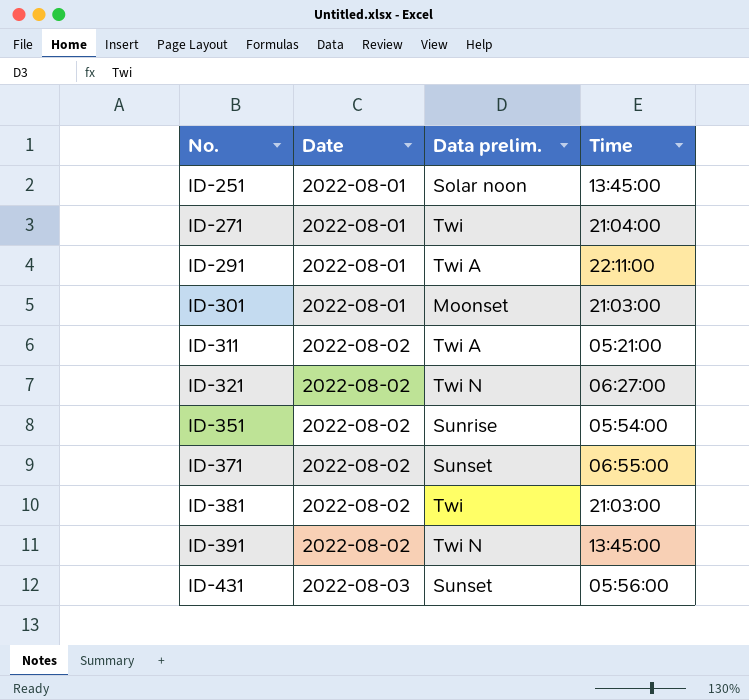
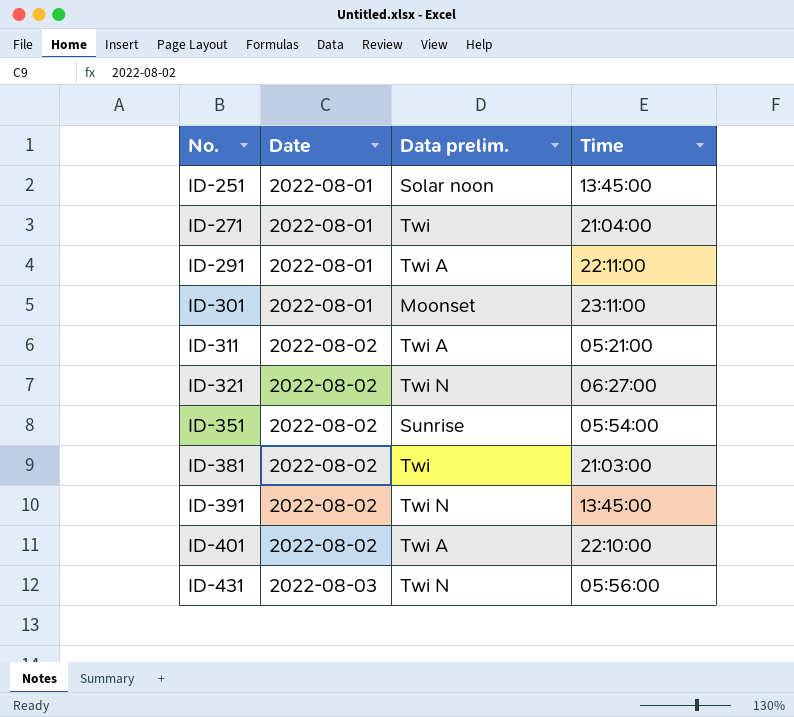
row ID-371: 2022-08-02 | Sunset | 06:55:00 -> none
ID-301 | Time: 21:03:00 -> 23:11:00
row ID-401: none -> 2022-08-02 | Twi A | 22:10:00
ID-431 | Data prelim.: Sunset -> Twi N

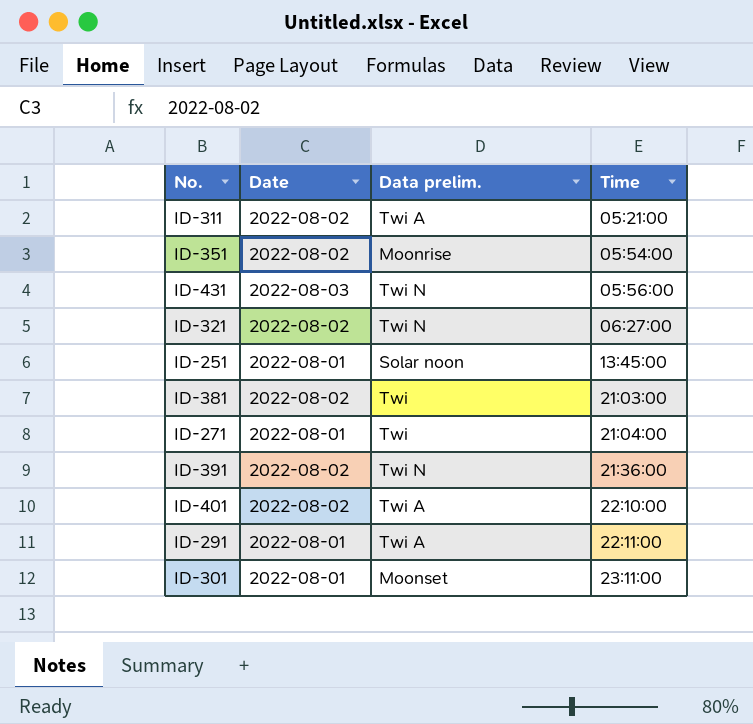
row order: No. ascending -> Time ascending
ID-351 | Data prelim.: Sunrise -> Moonrise
ID-391 | Time: 13:45:00 -> 21:36:00

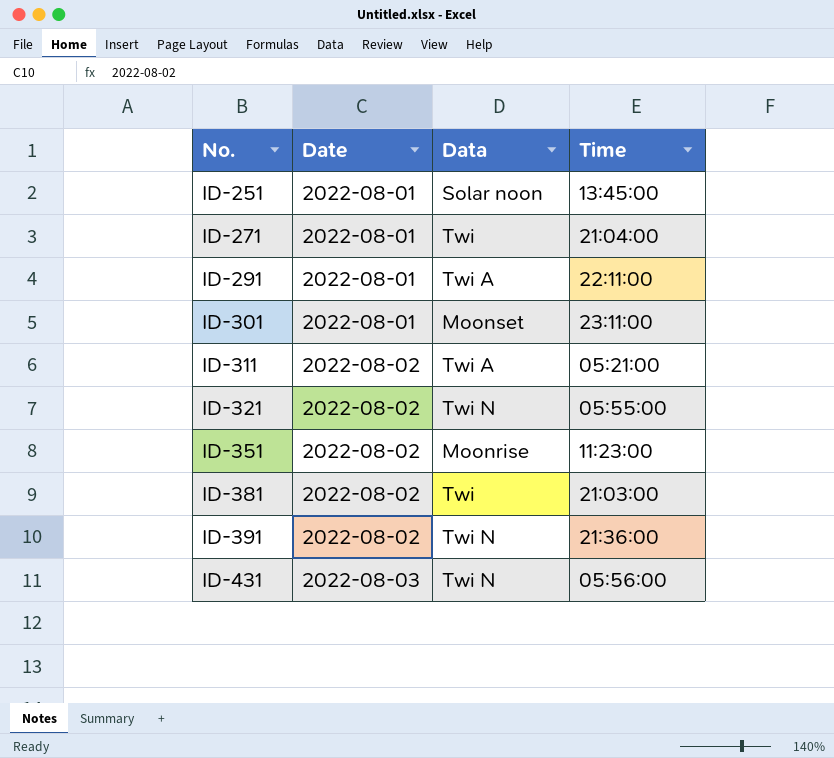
row order: Time ascending -> No. ascending
column name: Data prelim. -> Data
row ID-401: 2022-08-02 | Twi A | 22:10:00 -> none
ID-321 | Time: 06:27:00 -> 05:55:00
ID-351 | Time: 05:54:00 -> 11:23:00

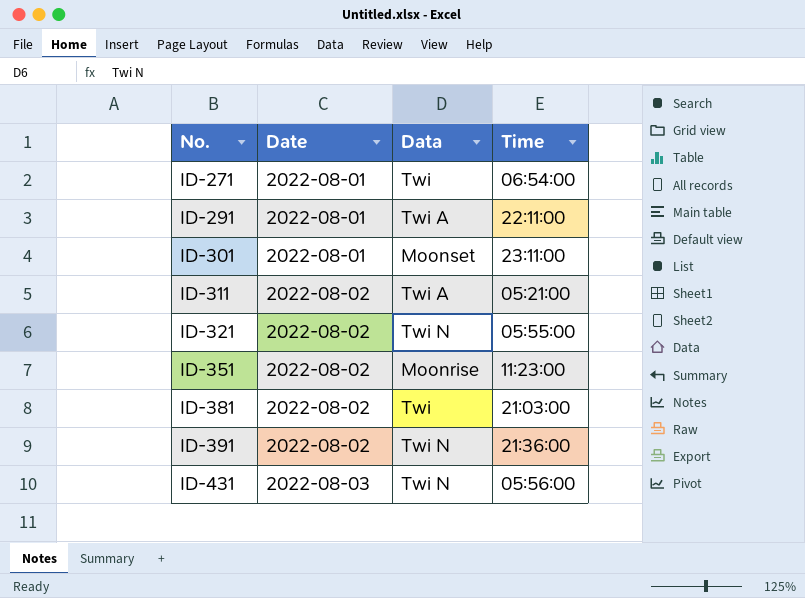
row ID-251: 2022-08-01 | Solar noon | 13:45:00 -> none
ID-271 | Time: 21:04:00 -> 06:54:00

